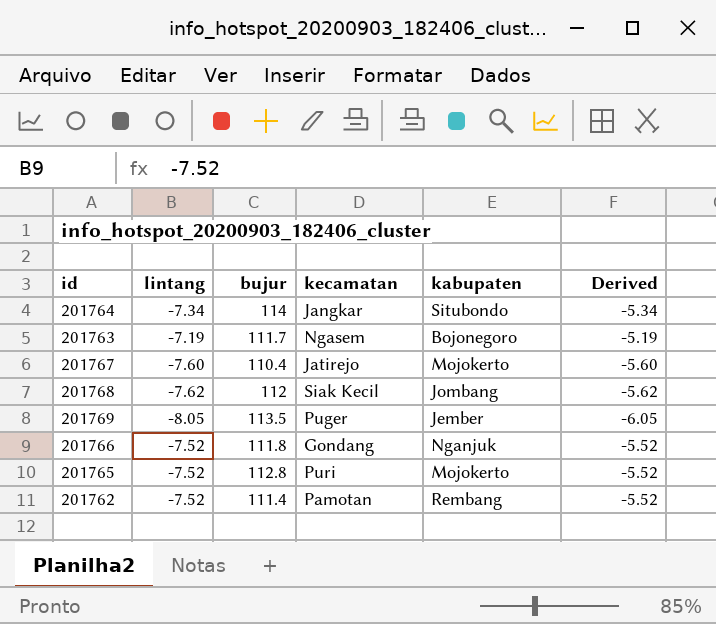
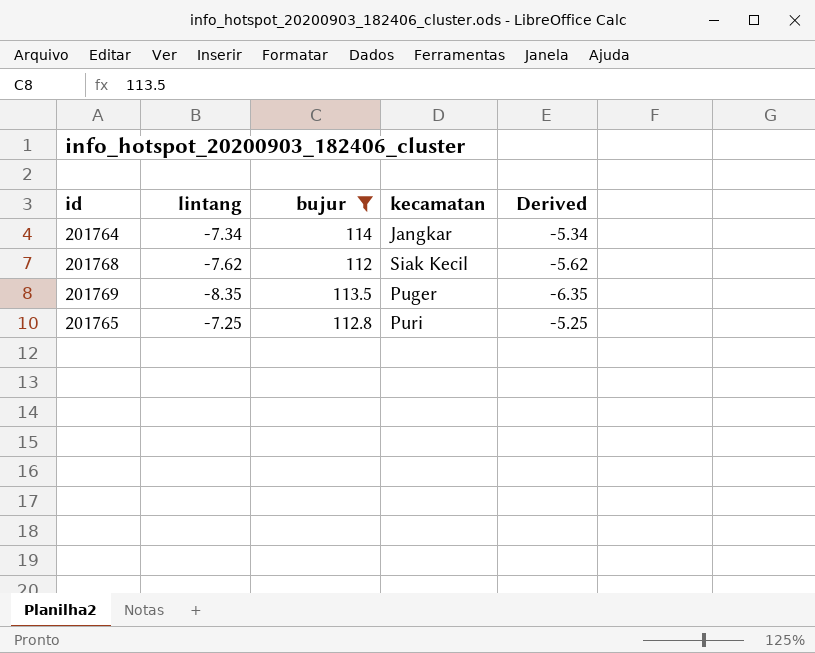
filter: none -> bujur >= 112
column kabupaten | position: 5 -> none
201769 | lintang: -8.05 -> -8.35
201769 | Derived: -6.05 -> -6.35
201765 | lintang: -7.52 -> -7.25
201765 | Derived: -5.52 -> -5.25

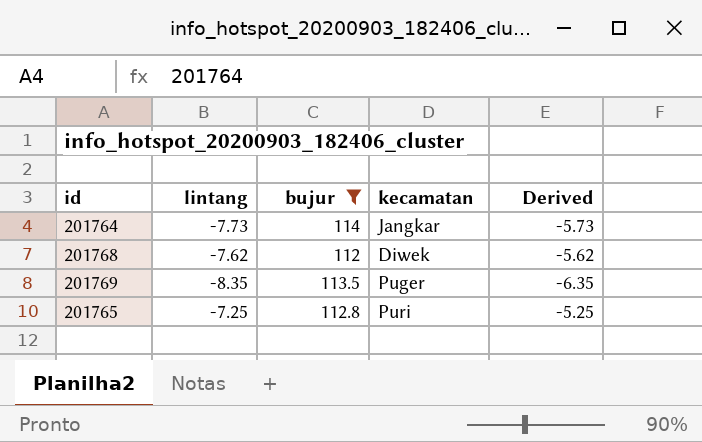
201764 | lintang: -7.34 -> -7.73
201764 | Derived: -5.34 -> -5.73
201768 | kecamatan: Siak Kecil -> Diwek

